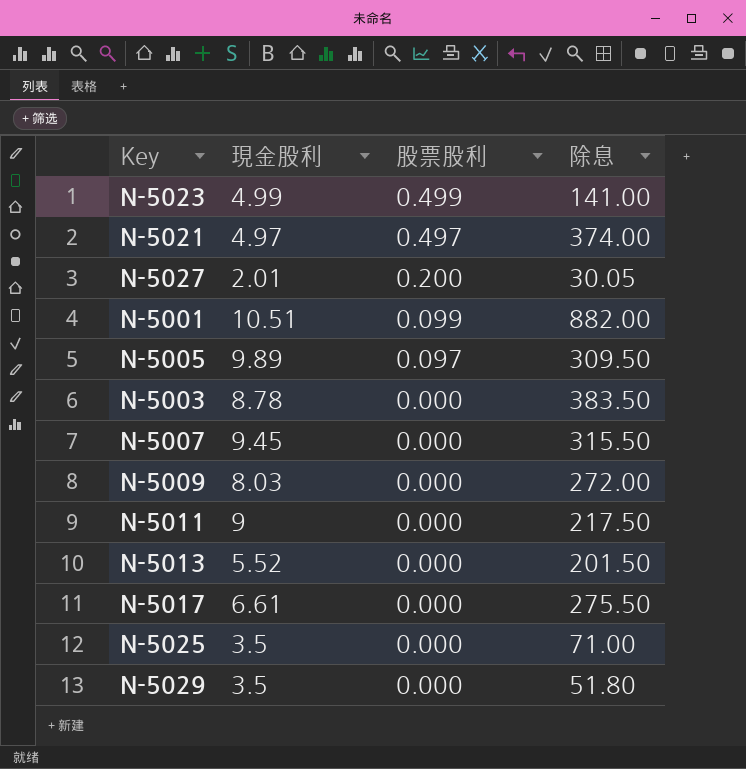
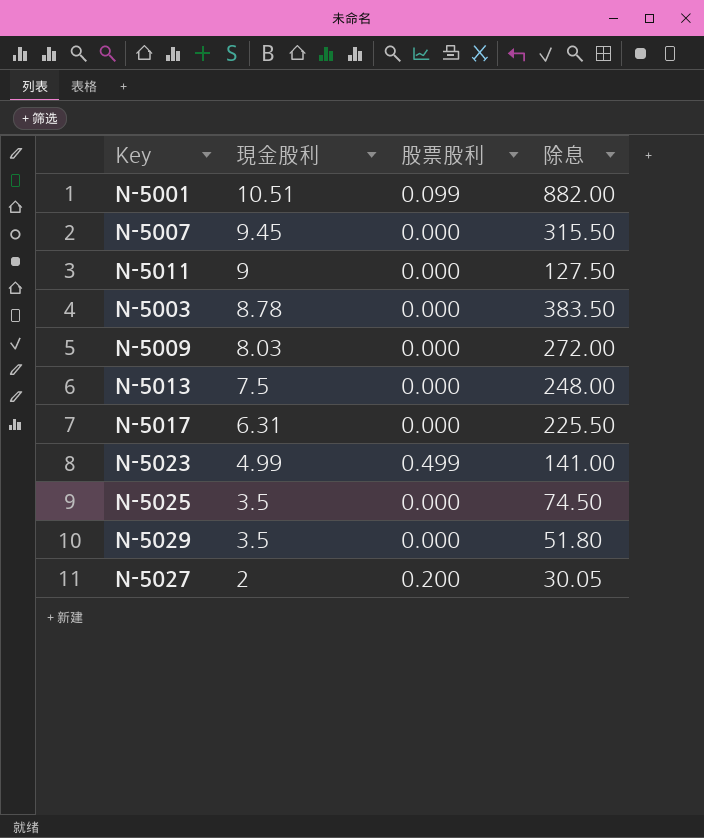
row order: 股票股利 descending -> 現金股利 descending
row N-5021: 4.97 | 0.497 | 374.00 -> none
row N-5005: 9.89 | 0.097 | 309.50 -> none
N-5011 | 除息: 217.50 -> 127.50
N-5013 | 現金股利: 5.52 -> 7.5
N-5013 | 除息: 201.50 -> 248.00
N-5017 | 現金股利: 6.61 -> 6.31
N-5017 | 除息: 275.50 -> 225.50
N-5025 | 除息: 71.00 -> 74.50
N-5027 | 現金股利: 2.01 -> 2

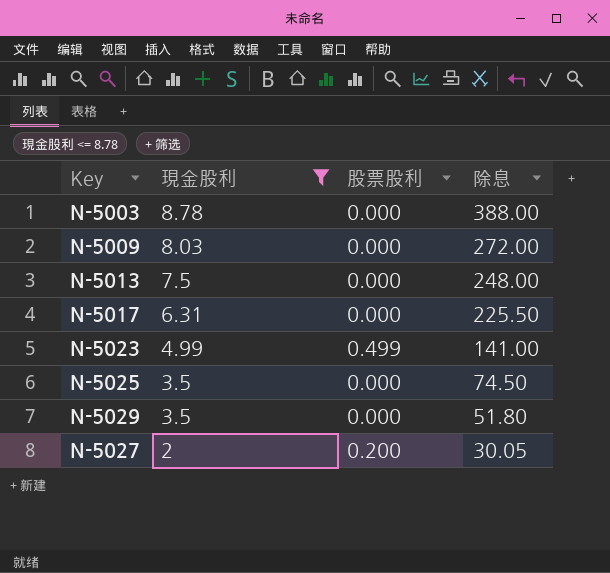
filter: none -> 現金股利 <= 8.78
N-5003 | 除息: 383.50 -> 388.00

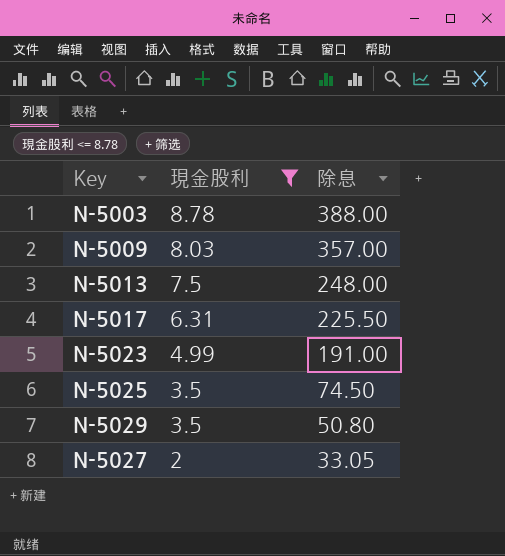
column 股票股利 | position: 3 -> none
N-5009 | 除息: 272.00 -> 357.00
N-5023 | 除息: 141.00 -> 191.00
N-5029 | 除息: 51.80 -> 50.80
N-5027 | 除息: 30.05 -> 33.05

